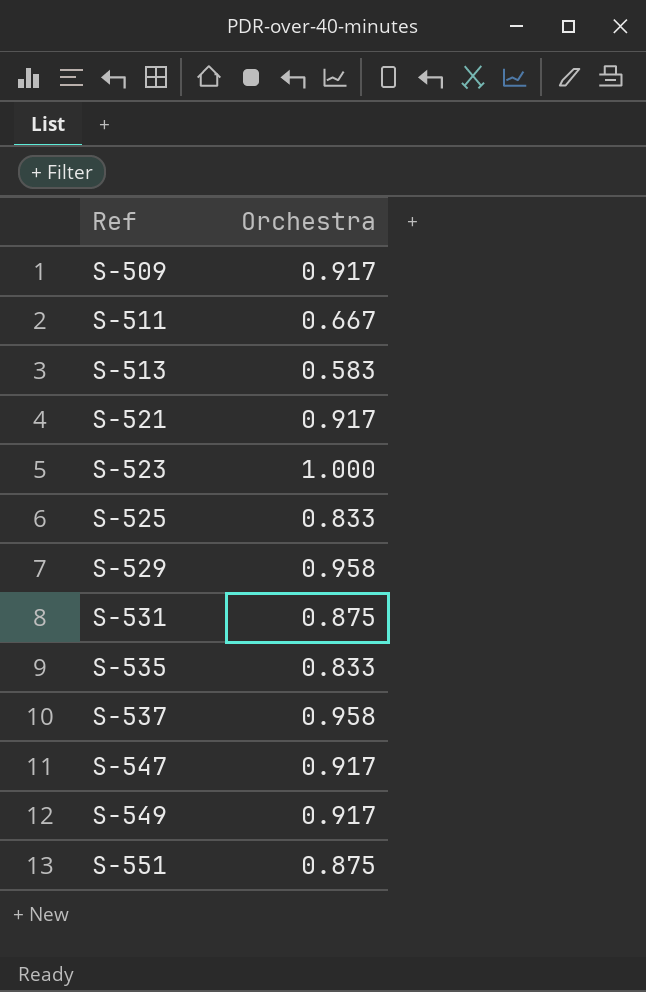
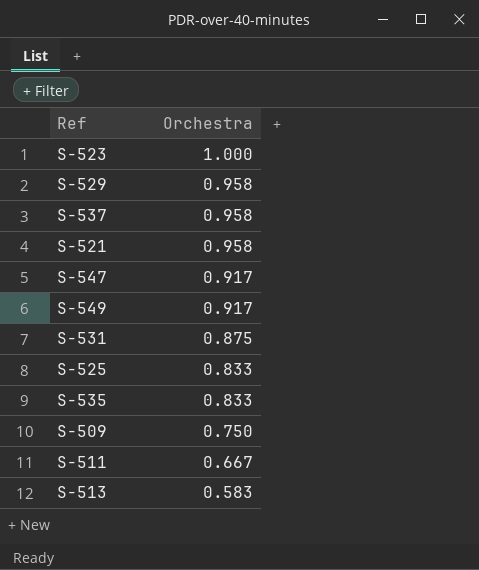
row order: Ref ascending -> Orchestra descending
row S-551: 0.875 -> none
S-521 | Orchestra: 0.917 -> 0.958
S-509 | Orchestra: 0.917 -> 0.750

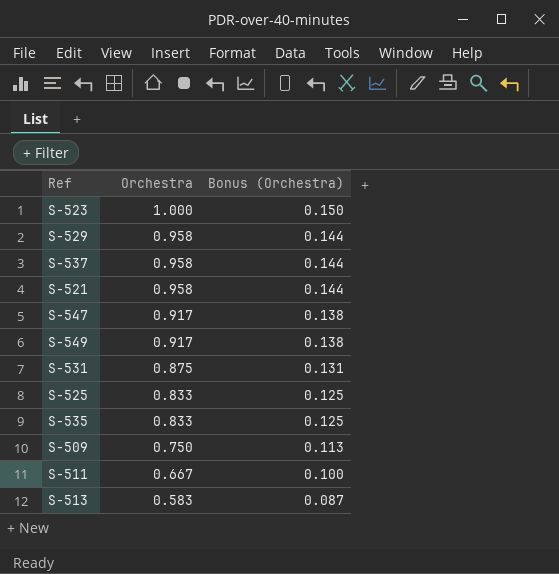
column Bonus (Orchestra) | formula: none -> [Orchestra] * 0.15

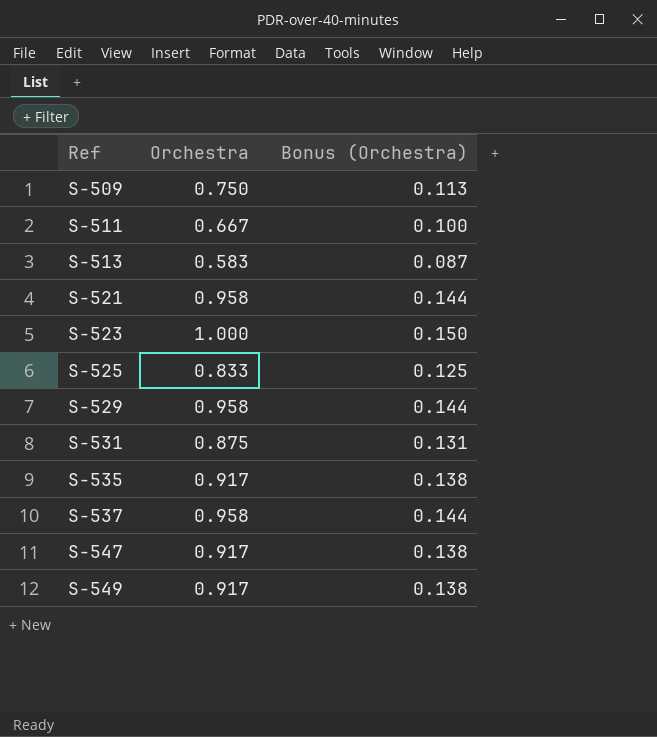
row order: Orchestra descending -> Ref ascending
S-535 | Orchestra: 0.833 -> 0.917
S-535 | Bonus (Orchestra): 0.125 -> 0.138

